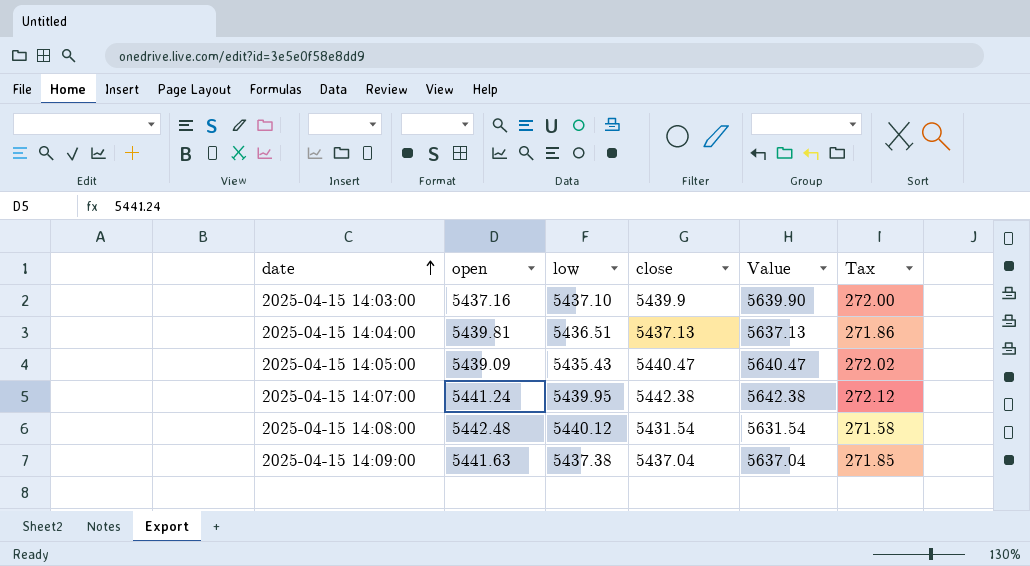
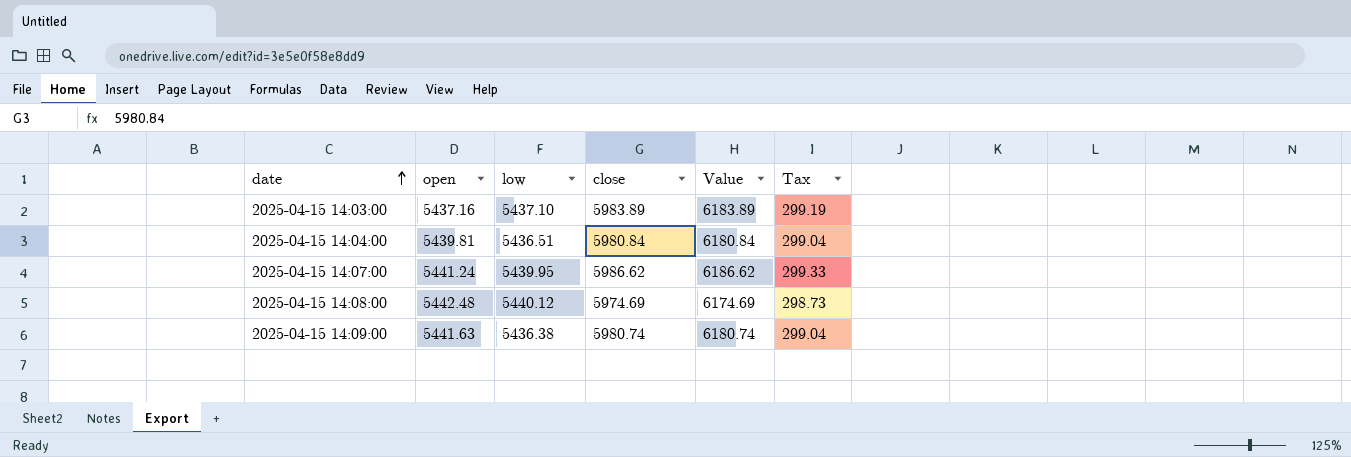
row 2025-04-15 14:05:00: 5439.09 | 5435.43 | 5440.47 | 5640.47 | 272.02 -> none
2025-04-15 14:03:00 | close: 5439.9 -> 5983.89
2025-04-15 14:03:00 | Value: 5639.90 -> 6183.89
2025-04-15 14:03:00 | Tax: 272.00 -> 299.19
2025-04-15 14:04:00 | close: 5437.13 -> 5980.84
2025-04-15 14:04:00 | Value: 5637.13 -> 6180.84
2025-04-15 14:04:00 | Tax: 271.86 -> 299.04
2025-04-15 14:07:00 | close: 5442.38 -> 5986.62
2025-04-15 14:07:00 | Value: 5642.38 -> 6186.62
2025-04-15 14:07:00 | Tax: 272.12 -> 299.33
2025-04-15 14:08:00 | close: 5431.54 -> 5974.69
2025-04-15 14:08:00 | Value: 5631.54 -> 6174.69
2025-04-15 14:08:00 | Tax: 271.58 -> 298.73
2025-04-15 14:09:00 | low: 5437.38 -> 5436.38
2025-04-15 14:09:00 | close: 5437.04 -> 5980.74
2025-04-15 14:09:00 | Value: 5637.04 -> 6180.74
2025-04-15 14:09:00 | Tax: 271.85 -> 299.04

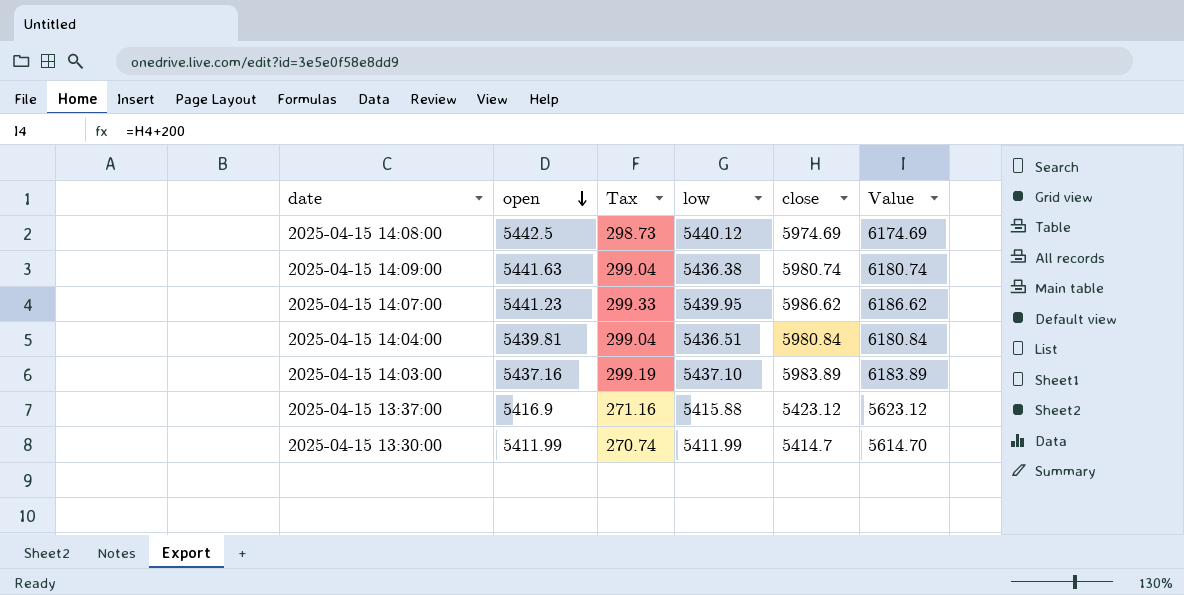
row order: date ascending -> open descending
column Tax | position: 6 -> 3
2025-04-15 14:08:00 | open: 5442.48 -> 5442.5
2025-04-15 14:07:00 | open: 5441.24 -> 5441.23
row 2025-04-15 13:37:00: none -> 5416.9 | 271.16 | 5415.88 | 5423.12 | 5623.12
row 2025-04-15 13:30:00: none -> 5411.99 | 270.74 | 5411.99 | 5414.7 | 5614.70

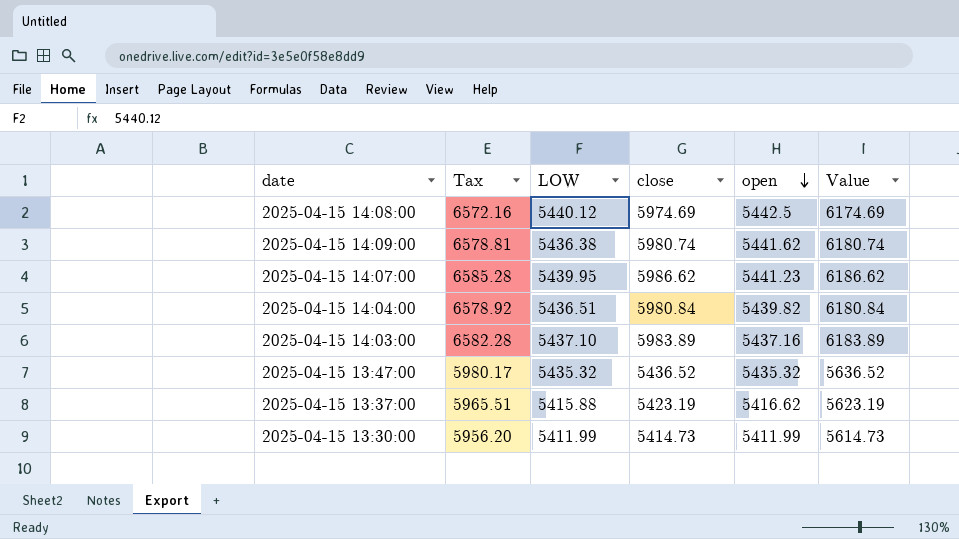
column Tax | formula: [close] * 0.05 -> [close] * 1.1
column name: low -> LOW
column open | position: 2 -> 5
2025-04-15 14:09:00 | open: 5441.63 -> 5441.62
2025-04-15 14:04:00 | open: 5439.81 -> 5439.82
row 2025-04-15 13:47:00: none -> 5980.17 | 5435.32 | 5436.52 | 5435.32 | 5636.52
2025-04-15 13:37:00 | close: 5423.12 -> 5423.19
2025-04-15 13:37:00 | open: 5416.9 -> 5416.62
2025-04-15 13:37:00 | Value: 5623.12 -> 5623.19
2025-04-15 13:30:00 | close: 5414.7 -> 5414.73
2025-04-15 13:30:00 | Value: 5614.70 -> 5614.73

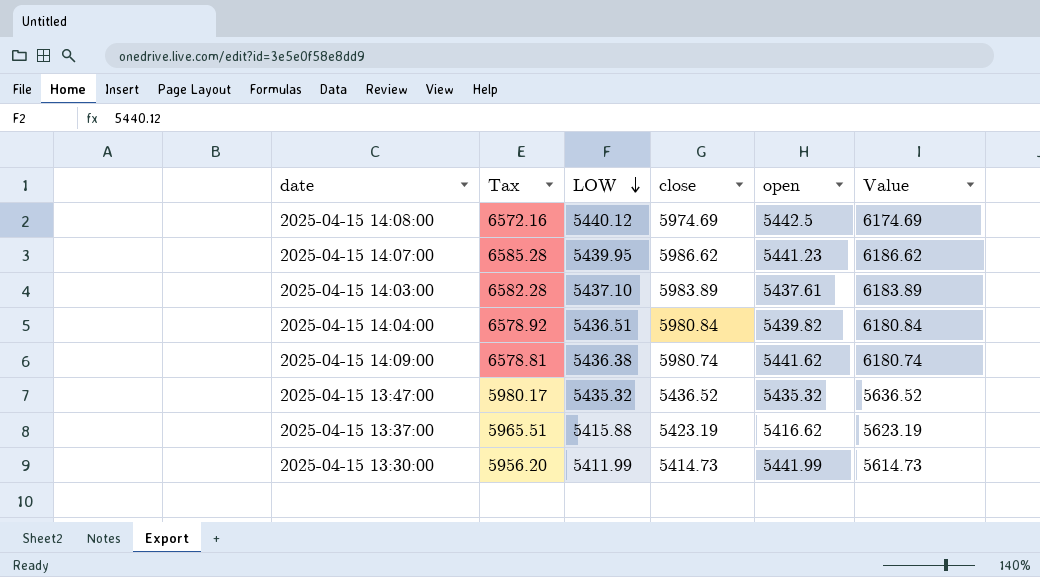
row order: open descending -> LOW descending
2025-04-15 14:03:00 | open: 5437.16 -> 5437.61
2025-04-15 13:30:00 | open: 5411.99 -> 5441.99

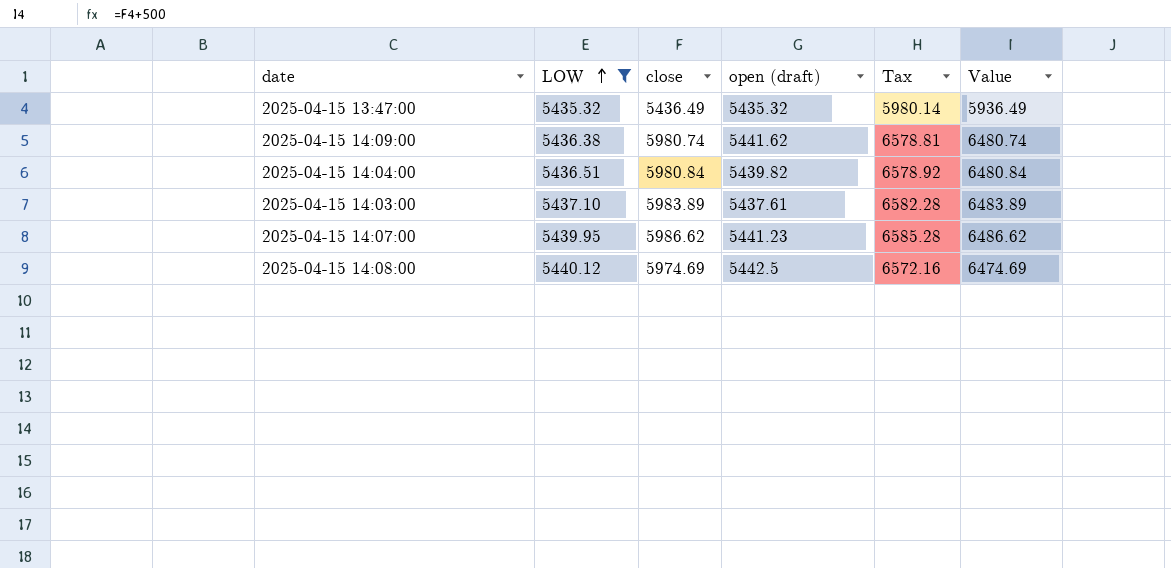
filter: none -> LOW >= 5435.32
row order: LOW descending -> LOW ascending
column name: open -> open (draft)
column Tax | position: 2 -> 5
column Value | formula: [close] + 200 -> [close] + 500
2025-04-15 13:47:00 | close: 5436.52 -> 5436.49
2025-04-15 13:47:00 | Tax: 5980.17 -> 5980.14

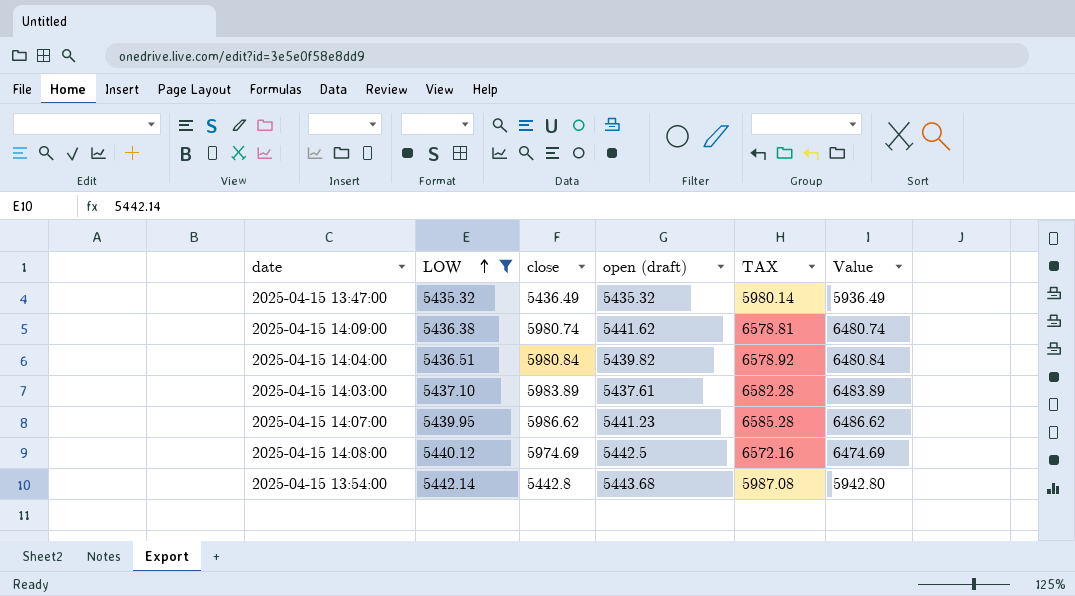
column name: Tax -> TAX
row 2025-04-15 13:54:00: none -> 5442.14 | 5442.8 | 5443.68 | 5987.08 | 5942.80

